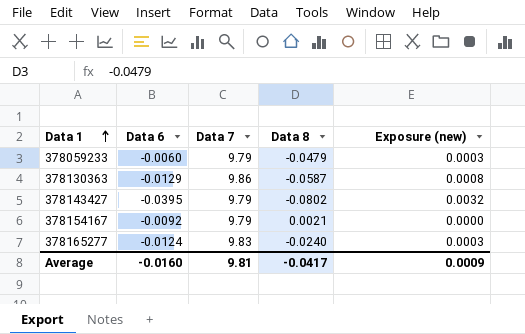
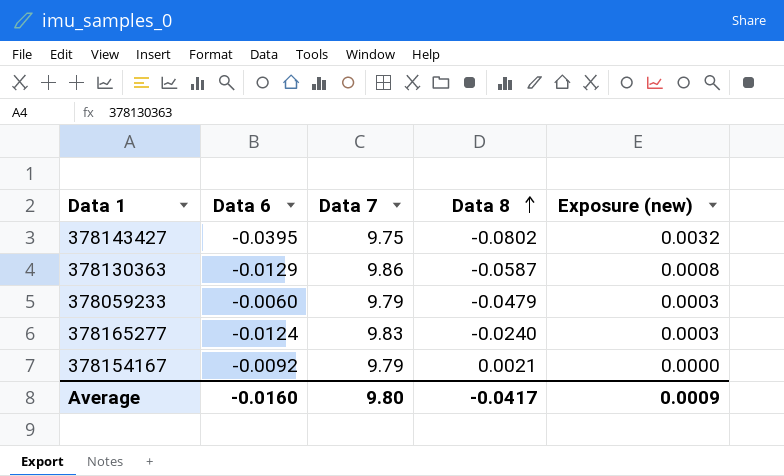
row order: Data 1 ascending -> Data 8 ascending
378143427 | Data 7: 9.79 -> 9.75
Average | Data 7: 9.81 -> 9.80

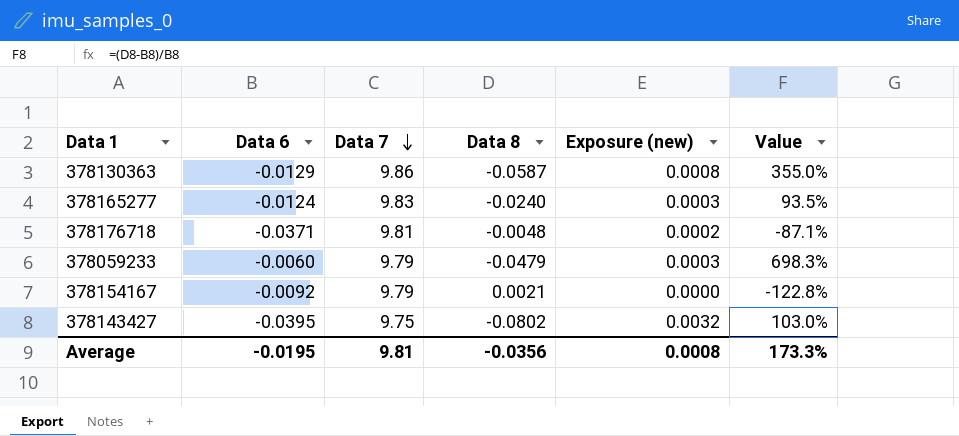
row order: Data 8 ascending -> Data 7 descending
column Value | formula: none -> ([Data 8] - [Data 6]) / [Data 6]
row 378176718: none -> -0.0371 | 9.81 | -0.0048 | 0.0002 | -87.1%
Average | Data 6: -0.0160 -> -0.0195
Average | Data 7: 9.80 -> 9.81
Average | Data 8: -0.0417 -> -0.0356
Average | Exposure (new): 0.0009 -> 0.0008

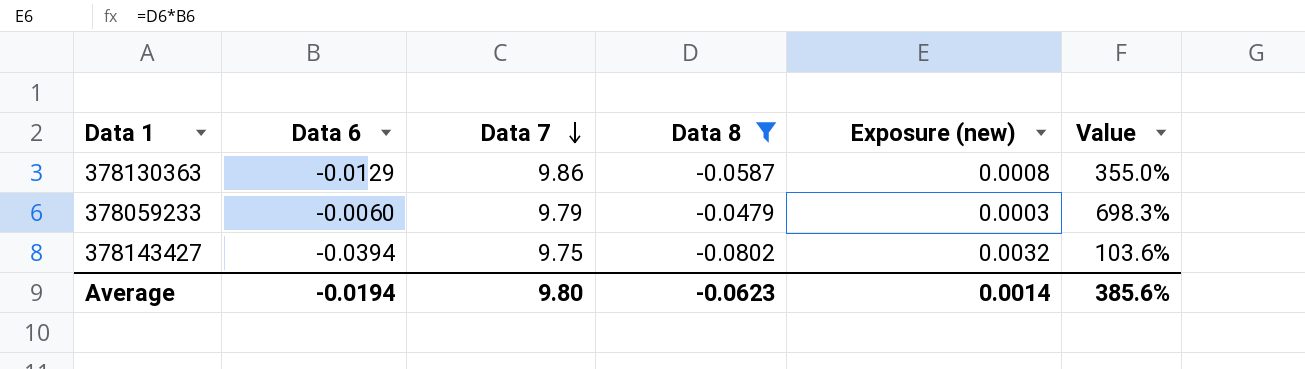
filter: none -> Data 8 <= -0.0479
378143427 | Data 6: -0.0395 -> -0.0394
378143427 | Value: 103.0% -> 103.6%
Average | Data 6: -0.0195 -> -0.0194
Average | Data 7: 9.81 -> 9.80
Average | Data 8: -0.0356 -> -0.0623
Average | Exposure (new): 0.0008 -> 0.0014
Average | Value: 173.3% -> 385.6%

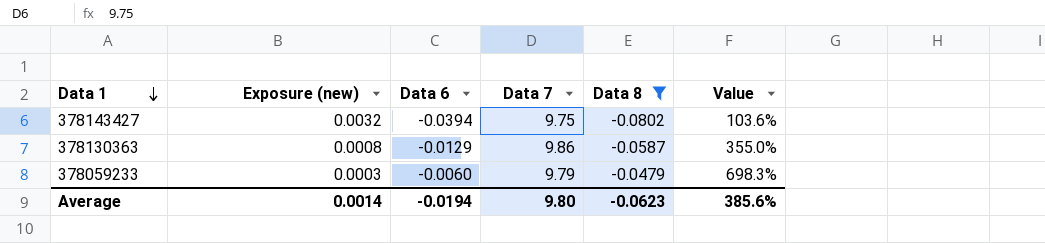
row order: Data 7 descending -> Data 1 descending
column Exposure (new) | position: 5 -> 2

